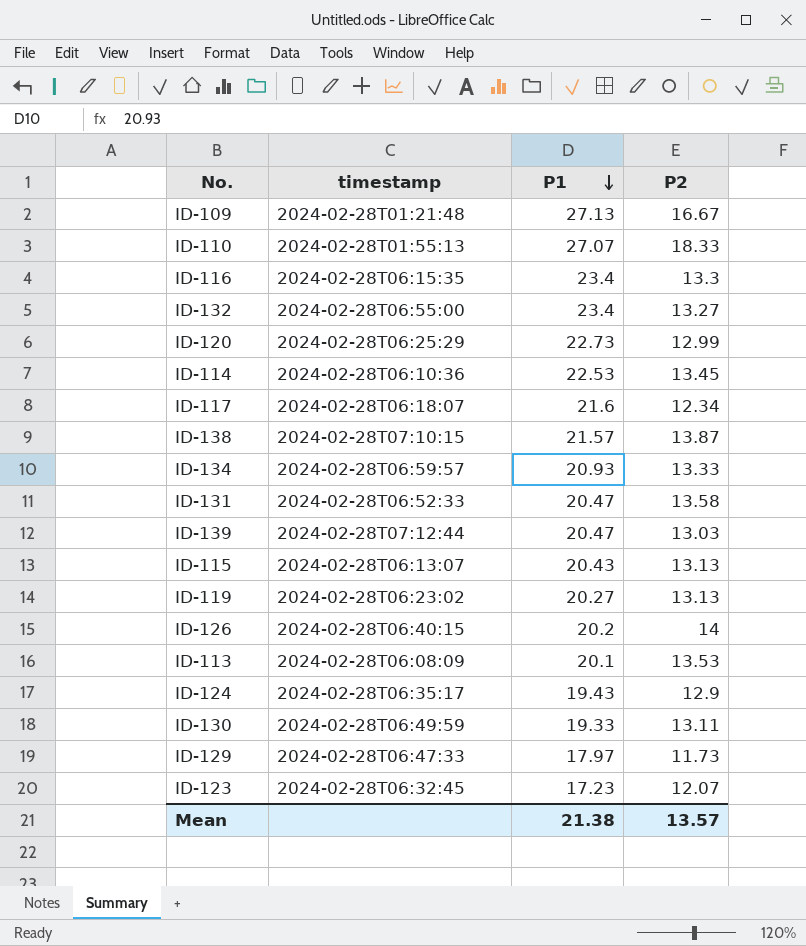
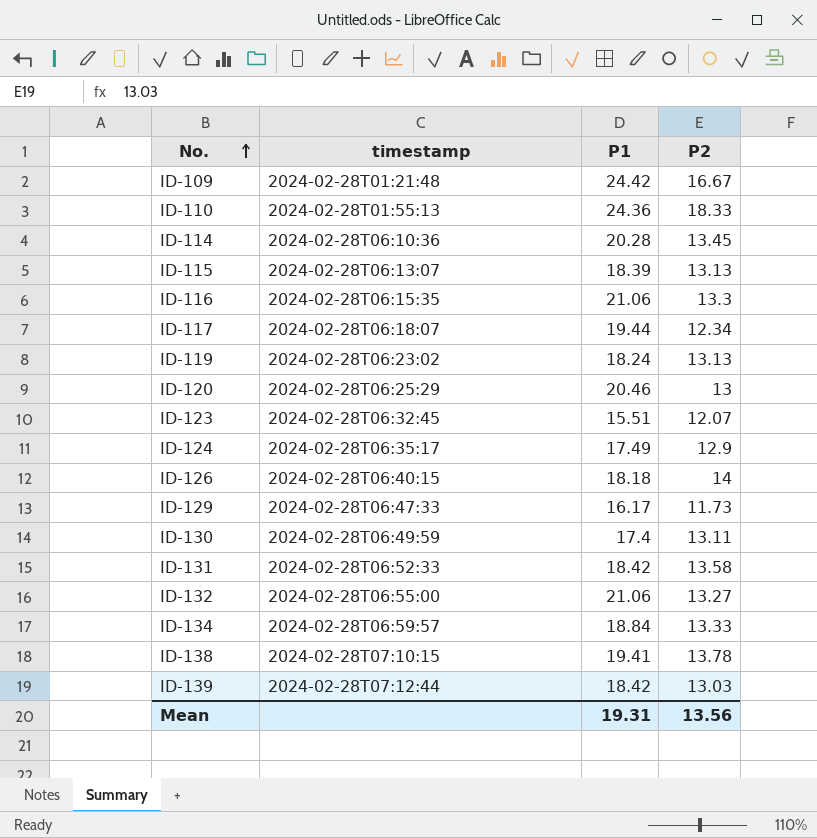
row order: P1 descending -> No. ascending
row ID-113: 2024-02-28T06:08:09 | 20.1 | 13.53 -> none
ID-109 | P1: 27.13 -> 24.42
ID-110 | P1: 27.07 -> 24.36
ID-114 | P1: 22.53 -> 20.28
ID-115 | P1: 20.43 -> 18.39
ID-116 | P1: 23.4 -> 21.06
ID-117 | P1: 21.6 -> 19.44
ID-119 | P1: 20.27 -> 18.24
ID-120 | P1: 22.73 -> 20.46
ID-120 | P2: 12.99 -> 13
ID-123 | P1: 17.23 -> 15.51
ID-124 | P1: 19.43 -> 17.49
ID-126 | P1: 20.2 -> 18.18
ID-129 | P1: 17.97 -> 16.17
ID-130 | P1: 19.33 -> 17.4
ID-131 | P1: 20.47 -> 18.42
ID-132 | P1: 23.4 -> 21.06
ID-134 | P1: 20.93 -> 18.84
ID-138 | P1: 21.57 -> 19.41
ID-138 | P2: 13.87 -> 13.78
ID-139 | P1: 20.47 -> 18.42
Mean | P1: 21.38 -> 19.31
Mean | P2: 13.57 -> 13.56

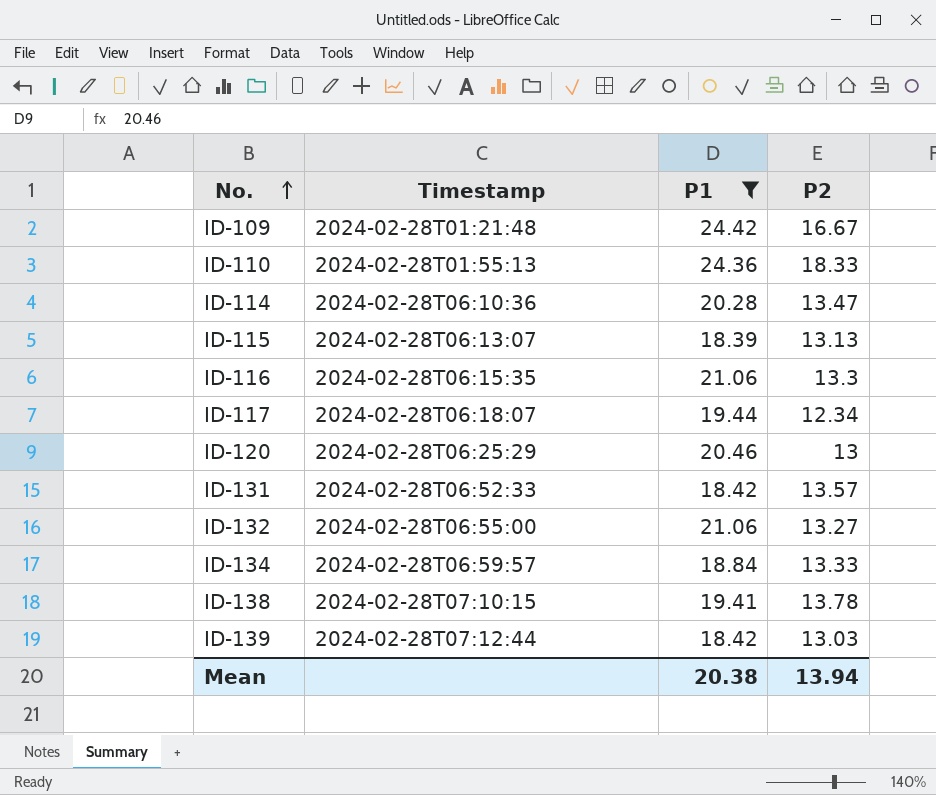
filter: none -> P1 >= 18.39
column name: timestamp -> Timestamp
ID-114 | P2: 13.45 -> 13.47
ID-131 | P2: 13.58 -> 13.57
Mean | P1: 19.31 -> 20.38
Mean | P2: 13.56 -> 13.94

